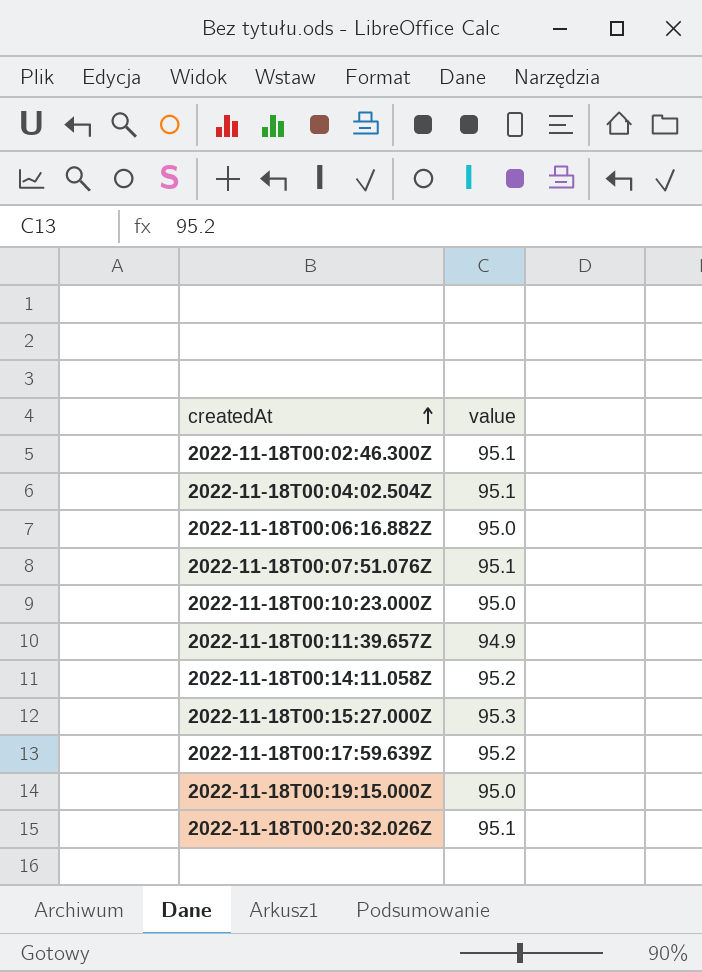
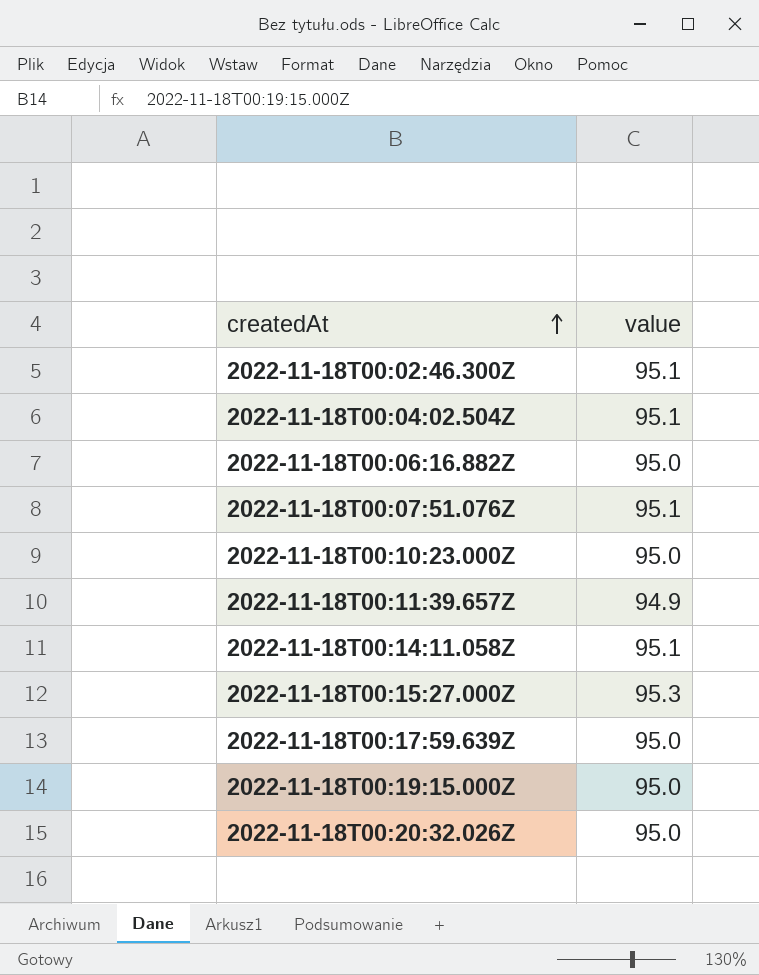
2022-11-18T00:14:11.058Z | value: 95.2 -> 95.1
2022-11-18T00:17:59.639Z | value: 95.2 -> 95.0
2022-11-18T00:20:32.026Z | value: 95.1 -> 95.0

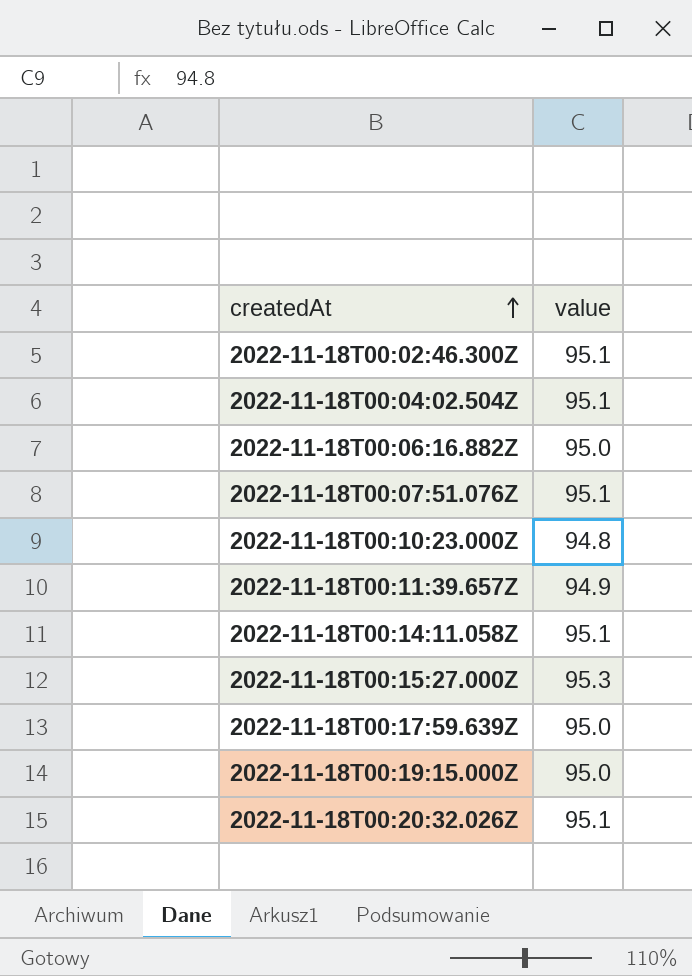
2022-11-18T00:10:23.000Z | value: 95.0 -> 94.8
2022-11-18T00:20:32.026Z | value: 95.0 -> 95.1

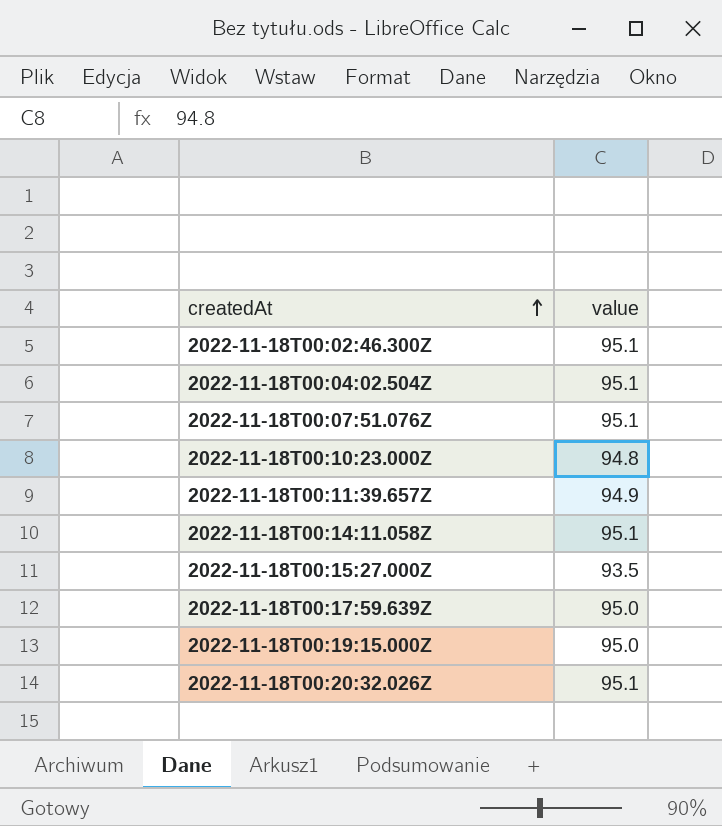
row 2022-11-18T00:06:16.882Z: 95.0 -> none
2022-11-18T00:15:27.000Z | value: 95.3 -> 93.5

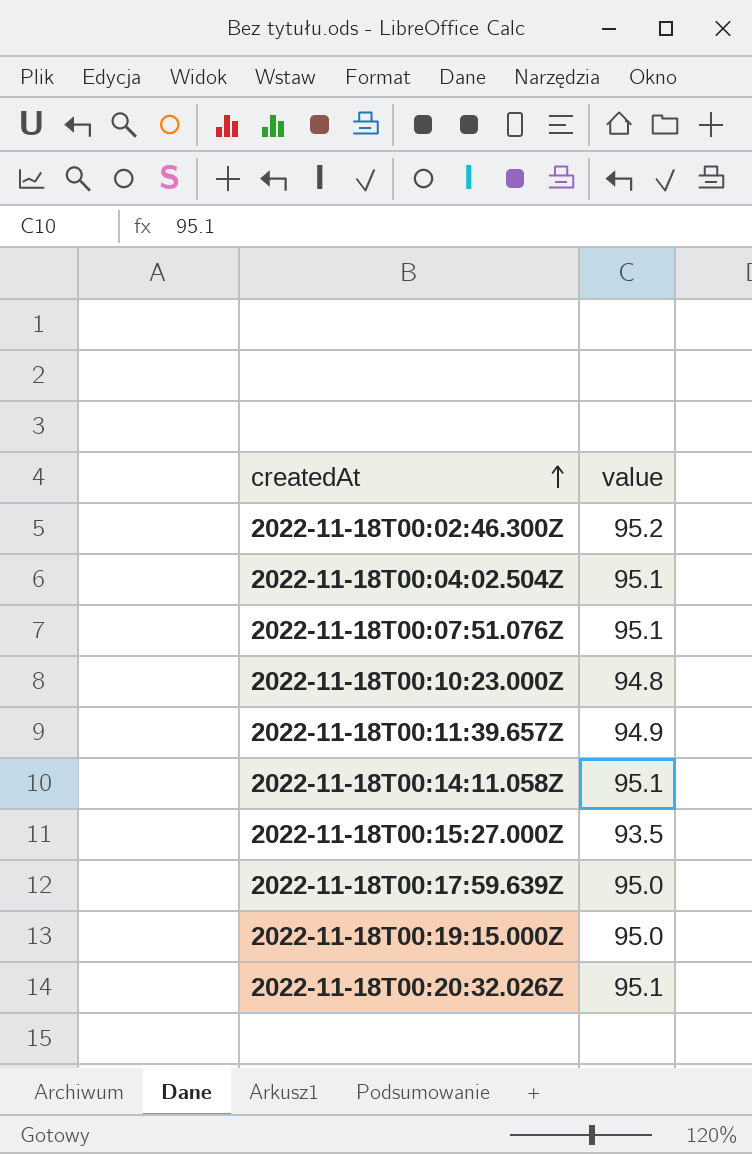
2022-11-18T00:02:46.300Z | value: 95.1 -> 95.2

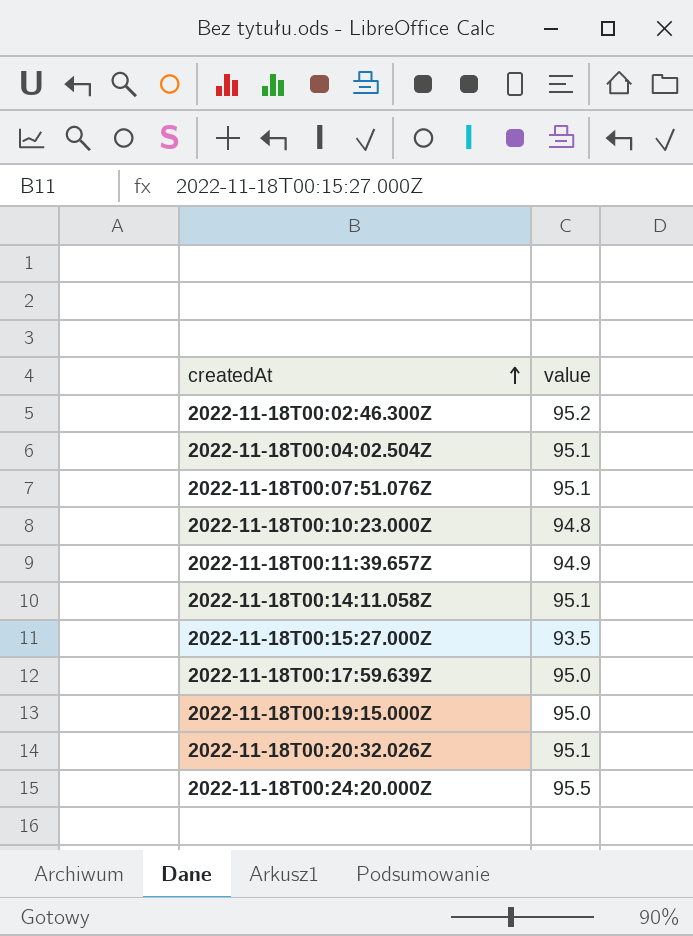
row 2022-11-18T00:24:20.000Z: none -> 95.5

